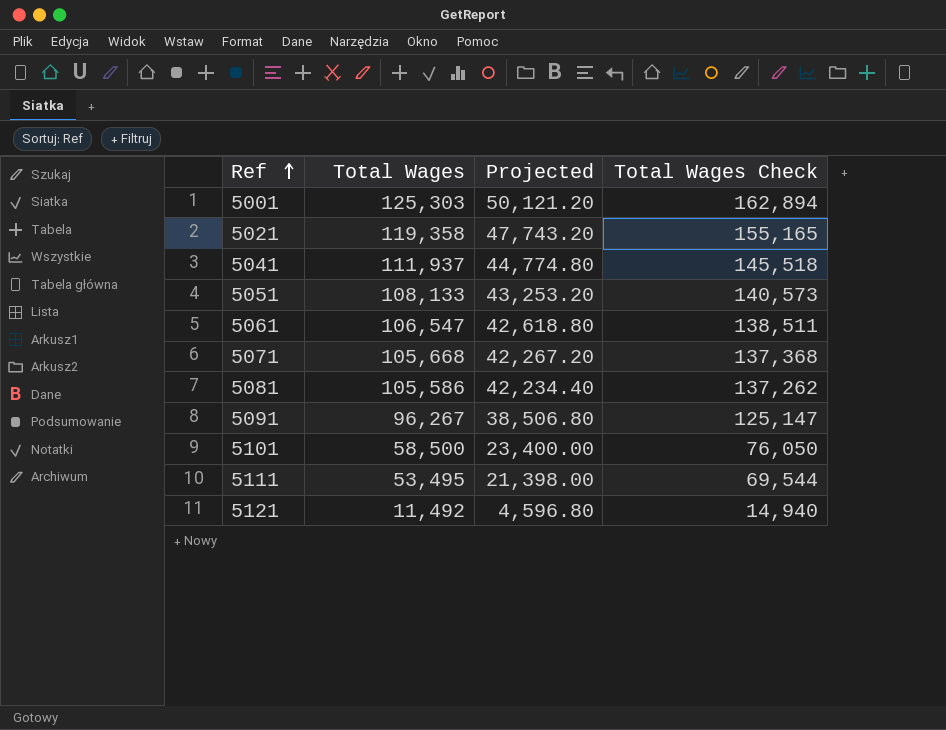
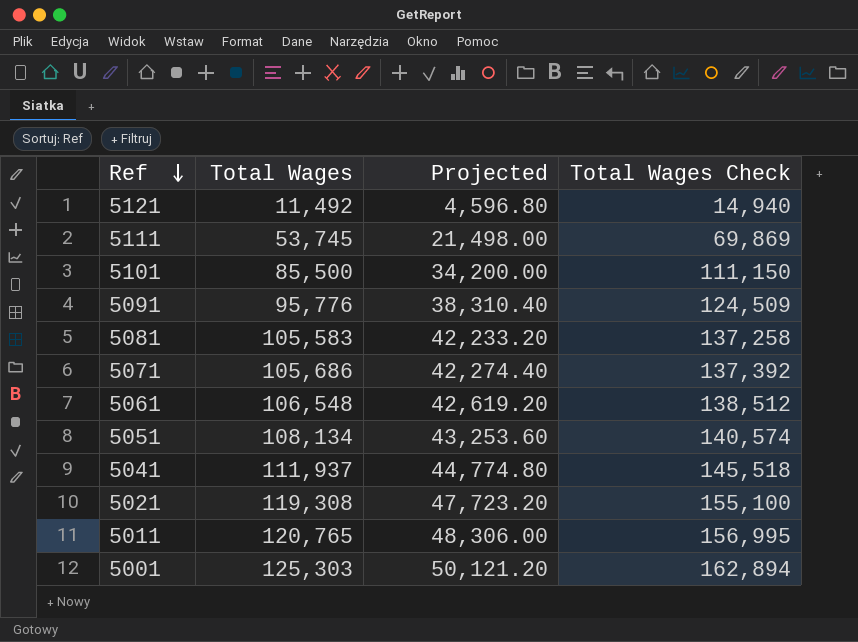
row order: Ref ascending -> Ref descending
5111 | Total Wages: 53,495 -> 53,745
5111 | Projected: 21,398.00 -> 21,498.00
5111 | Total Wages Check: 69,544 -> 69,869
5101 | Total Wages: 58,500 -> 85,500
5101 | Projected: 23,400.00 -> 34,200.00
5101 | Total Wages Check: 76,050 -> 111,150
5091 | Total Wages: 96,267 -> 95,776
5091 | Projected: 38,506.80 -> 38,310.40
5091 | Total Wages Check: 125,147 -> 124,509
5081 | Total Wages: 105,586 -> 105,583
5081 | Projected: 42,234.40 -> 42,233.20
5081 | Total Wages Check: 137,262 -> 137,258
5071 | Total Wages: 105,668 -> 105,686
5071 | Projected: 42,267.20 -> 42,274.40
5071 | Total Wages Check: 137,368 -> 137,392
5061 | Total Wages: 106,547 -> 106,548
5061 | Projected: 42,618.80 -> 42,619.20
5061 | Total Wages Check: 138,511 -> 138,512
5051 | Total Wages: 108,133 -> 108,134
5051 | Projected: 43,253.20 -> 43,253.60
5051 | Total Wages Check: 140,573 -> 140,574
5021 | Total Wages: 119,358 -> 119,308
5021 | Projected: 47,743.20 -> 47,723.20
5021 | Total Wages Check: 155,165 -> 155,100
row 5011: none -> 120,765 | 48,306.00 | 156,995

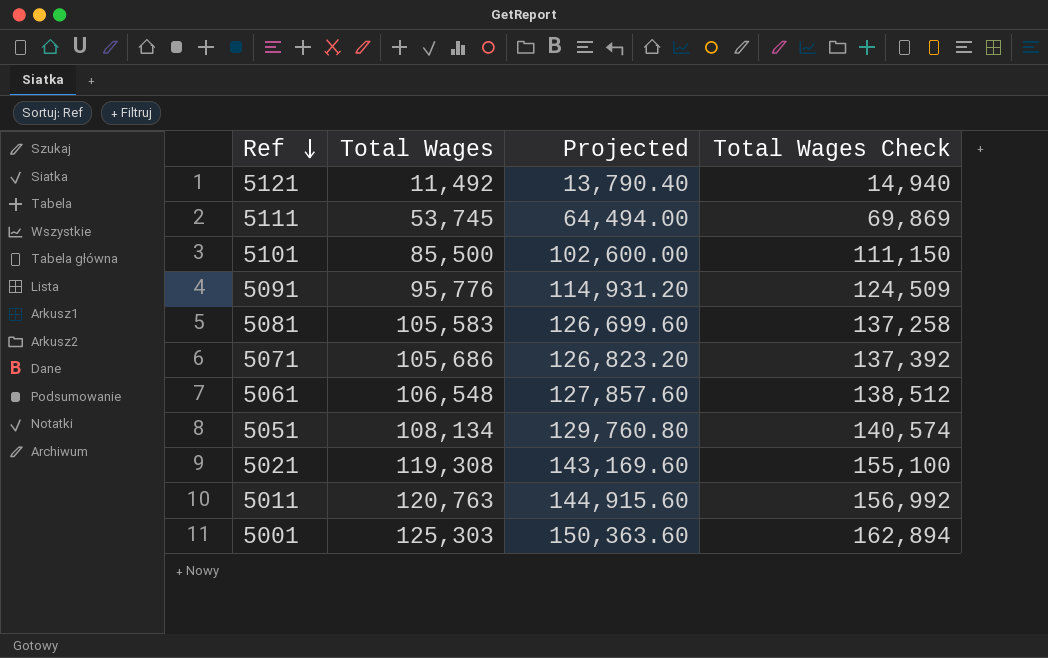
column Projected | formula: [Total Wages] * 0.4 -> [Total Wages] * 1.2
row 5041: 111,937 | 44,774.80 | 145,518 -> none
5011 | Total Wages: 120,765 -> 120,763
5011 | Total Wages Check: 156,995 -> 156,992

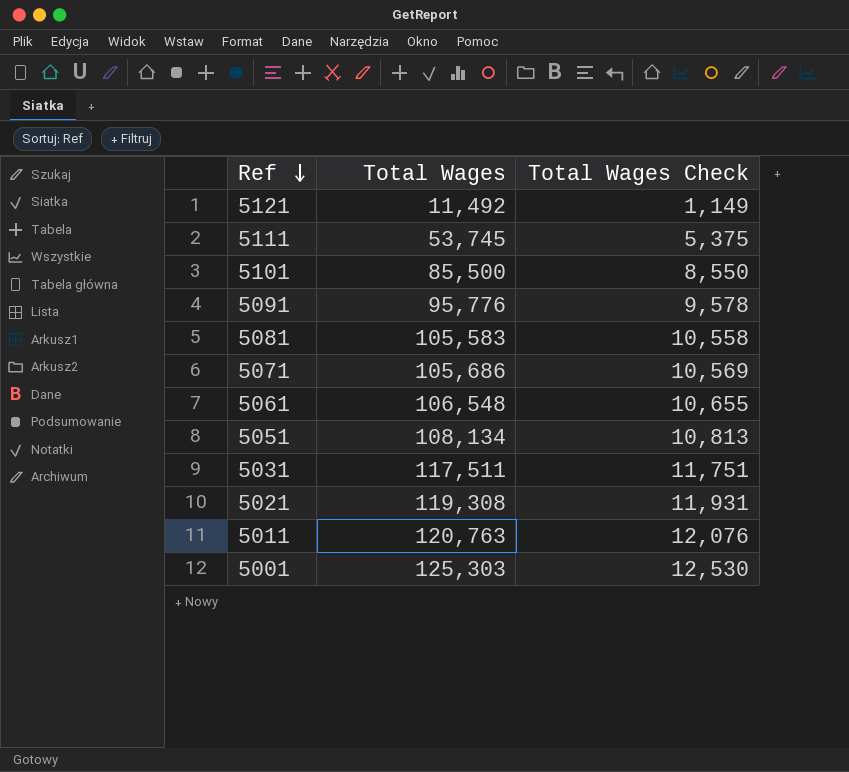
column Projected | formula: [Total Wages] * 1.2 -> none
column Total Wages Check | formula: [Total Wages] * 1.3 -> [Total Wages] * 0.1
row 5031: none -> 117,511 | 11,751

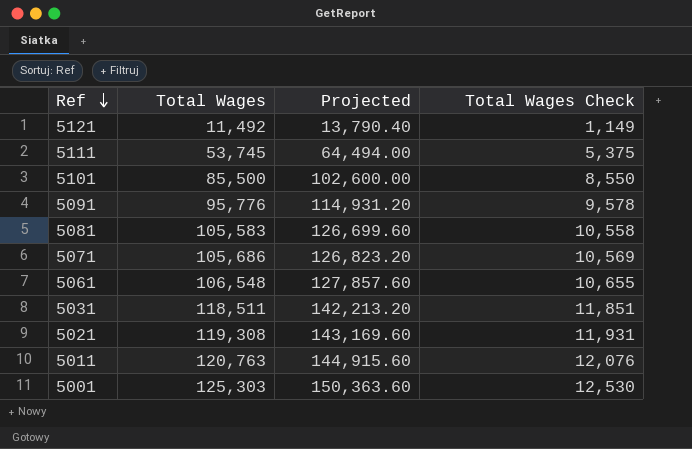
column Projected | formula: none -> [Total Wages] * 1.2
row 5051: 108,134 | 10,813 -> none
5031 | Total Wages: 117,511 -> 118,511
5031 | Total Wages Check: 11,751 -> 11,851

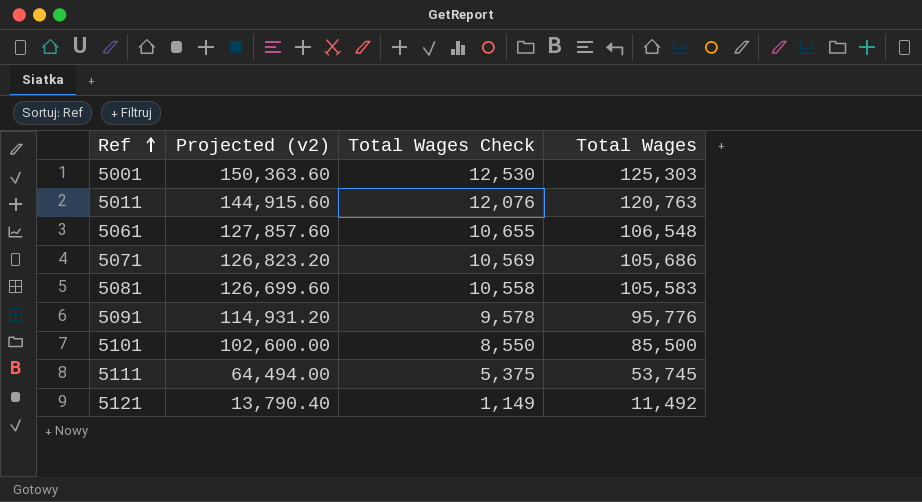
row order: Ref descending -> Ref ascending
column name: Projected -> Projected (v2)
column Total Wages | position: 2 -> 4
row 5031: 118,511 | 142,213.20 | 11,851 -> none
row 5021: 119,308 | 143,169.60 | 11,931 -> none

